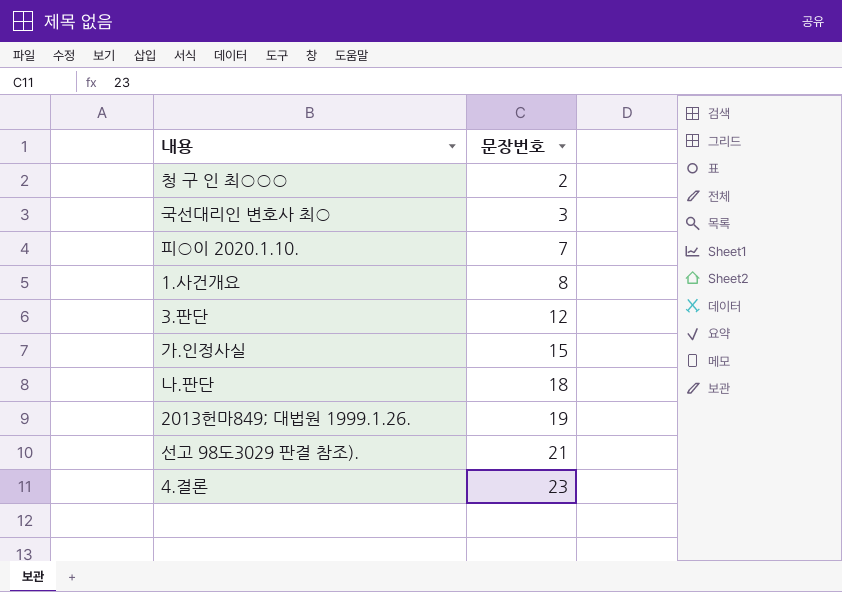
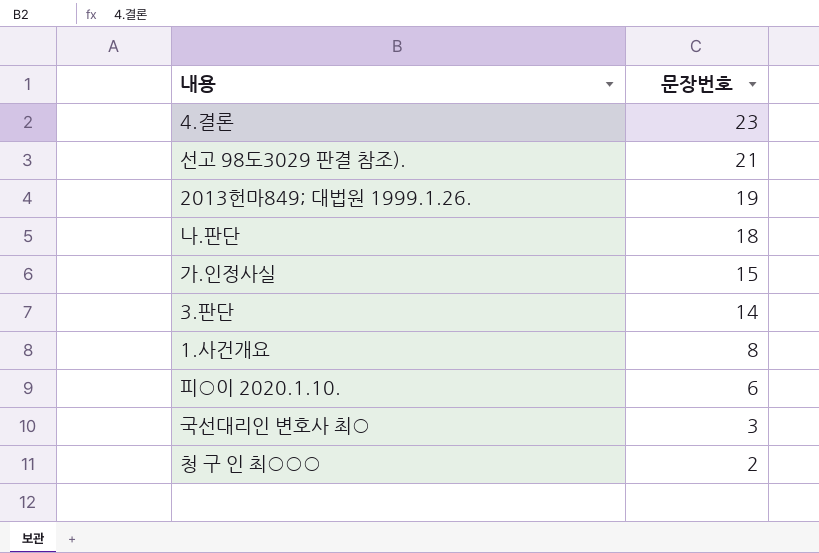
row order: 문장번호 ascending -> 문장번호 descending
3.판단 | 문장번호: 12 -> 14
피○이 2020.1.10. | 문장번호: 7 -> 6

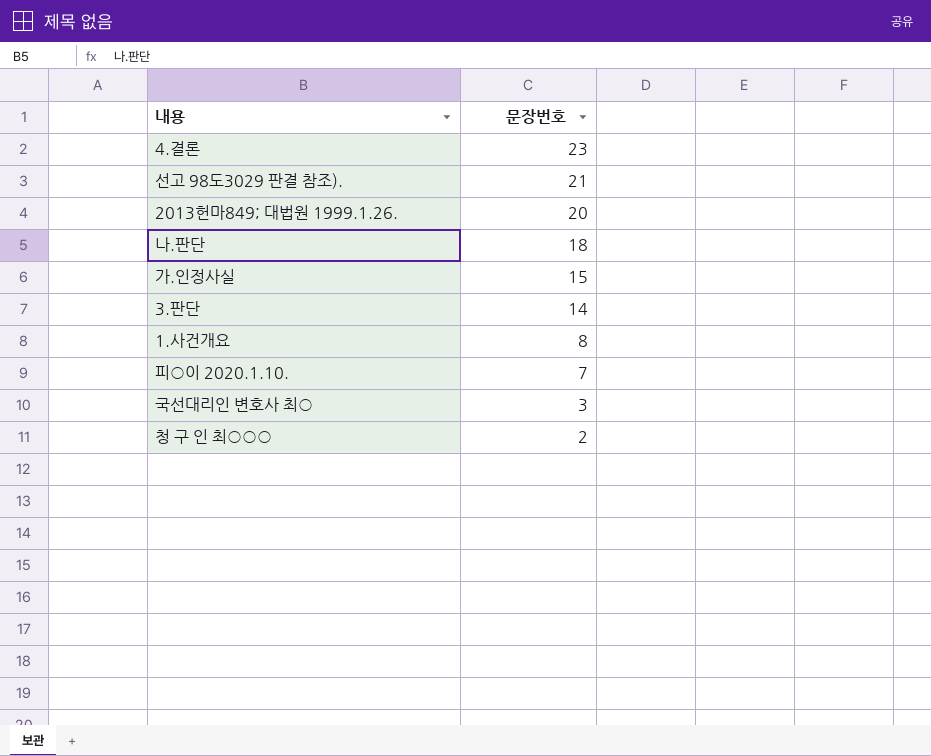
2013헌마849; 대법원 1999.1.26. | 문장번호: 19 -> 20
피○이 2020.1.10. | 문장번호: 6 -> 7

